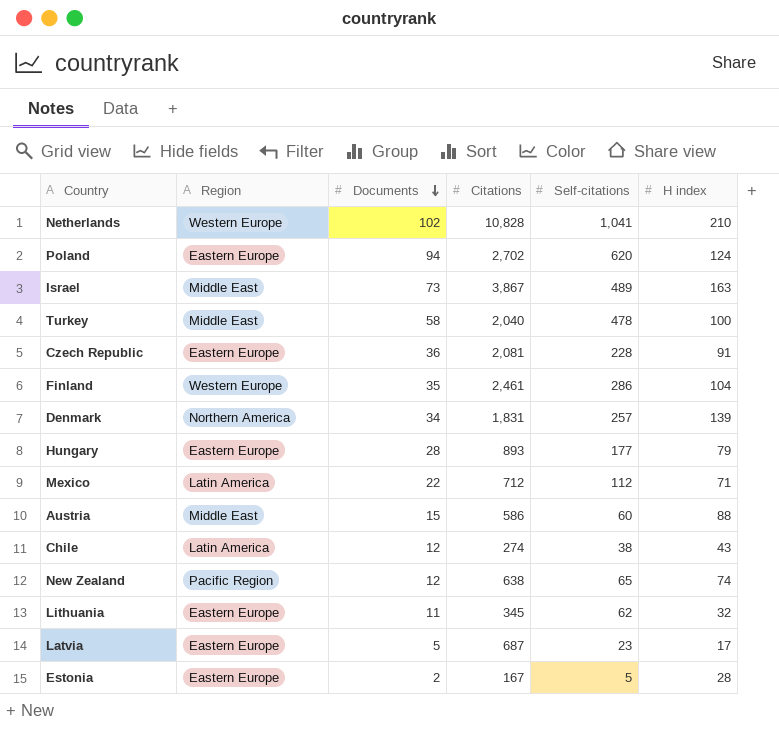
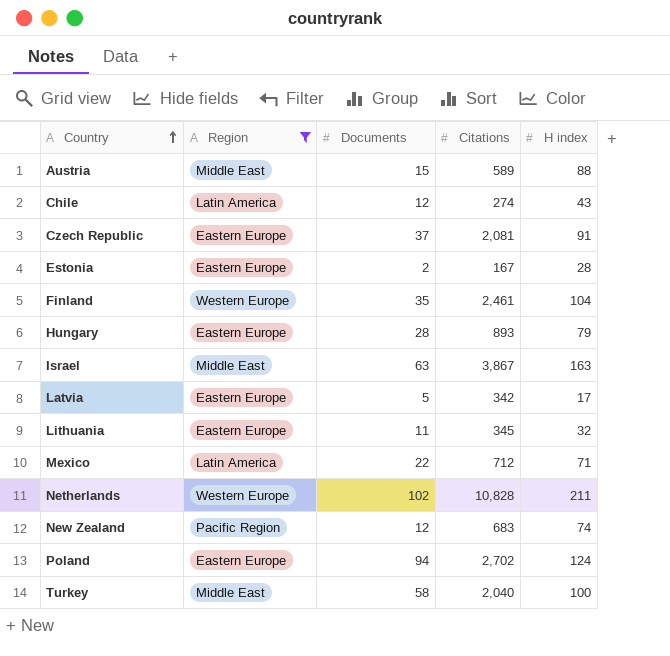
filter: none -> Region != Northern America
row order: Documents descending -> Country ascending
column Self-citations | position: 5 -> none
Austria | Citations: 586 -> 589
Czech Republic | Documents: 36 -> 37
Israel | Documents: 73 -> 63
Latvia | Citations: 687 -> 342
Netherlands | H index: 210 -> 211
New Zealand | Citations: 638 -> 683

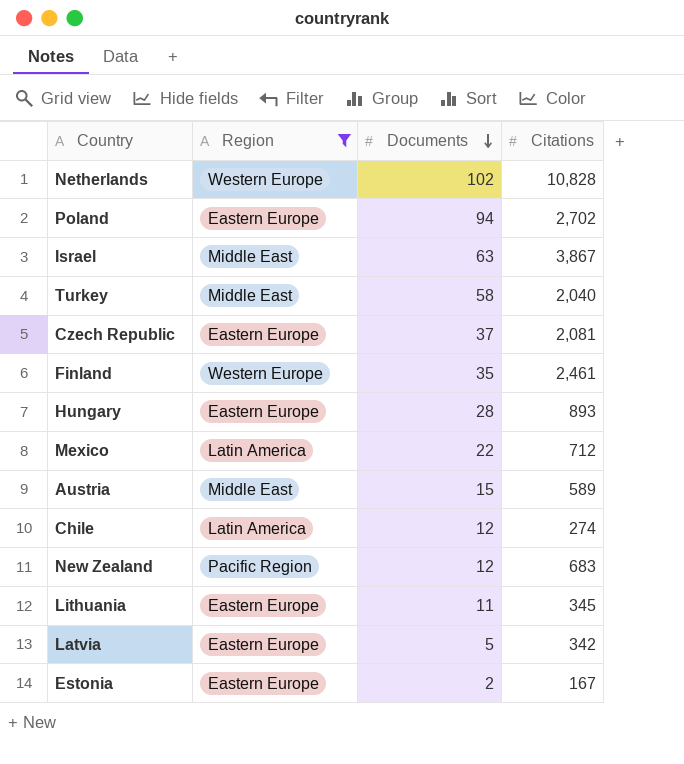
row order: Country ascending -> Documents descending
column H index | position: 5 -> none

